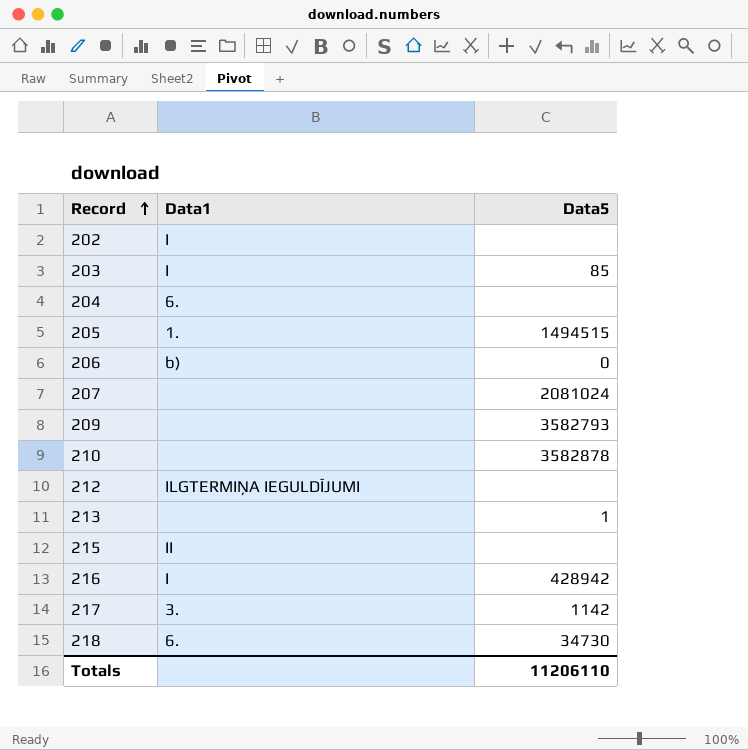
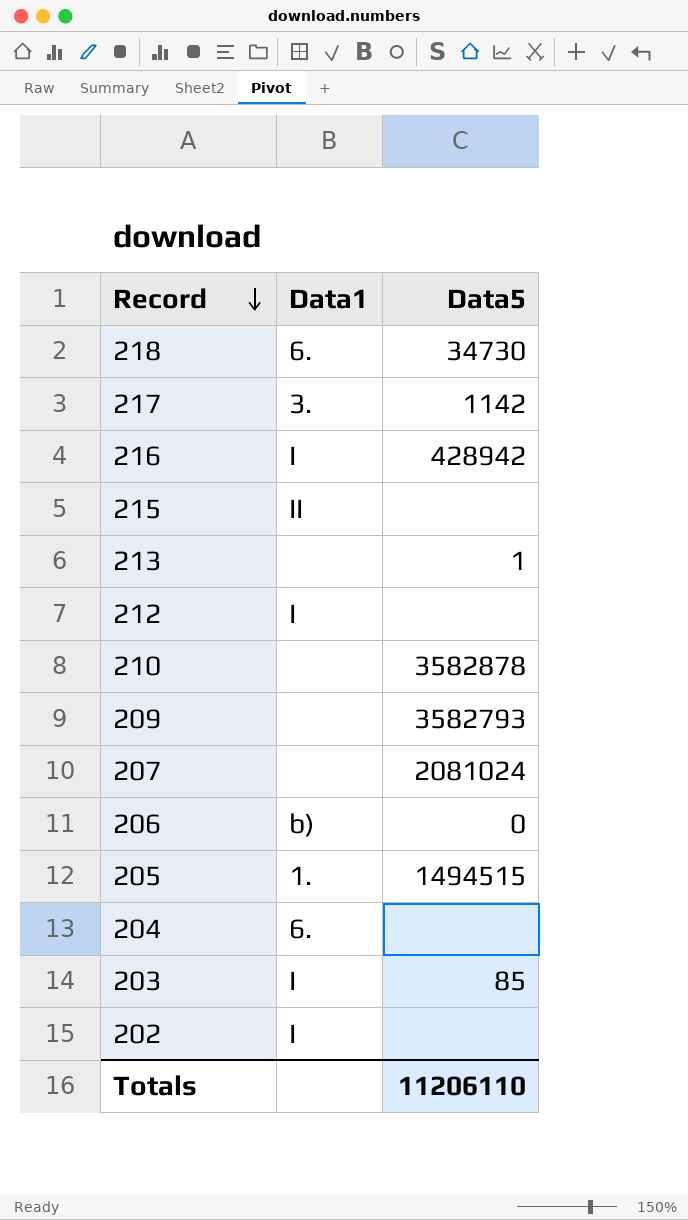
row order: Record ascending -> Record descending
212 | Data1: ILGTERMIŅA IEGULDĪJUMI -> I

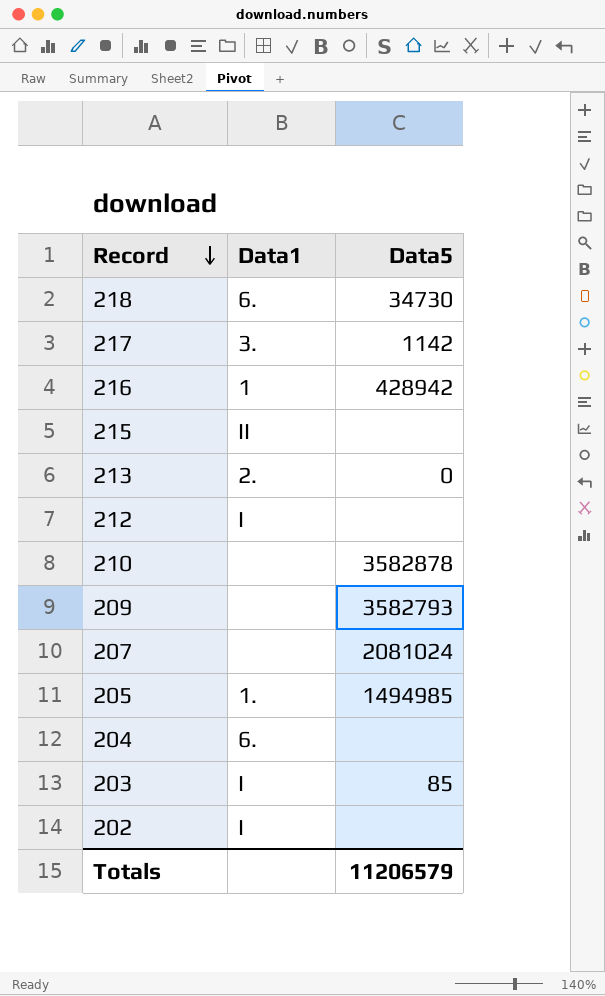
row 206: b) | 0 -> none
216 | Data1: I -> 1
213 | Data1: none -> 2.
213 | Data5: 1 -> 0
205 | Data5: 1494515 -> 1494985
Totals | Data5: 11206110 -> 11206579

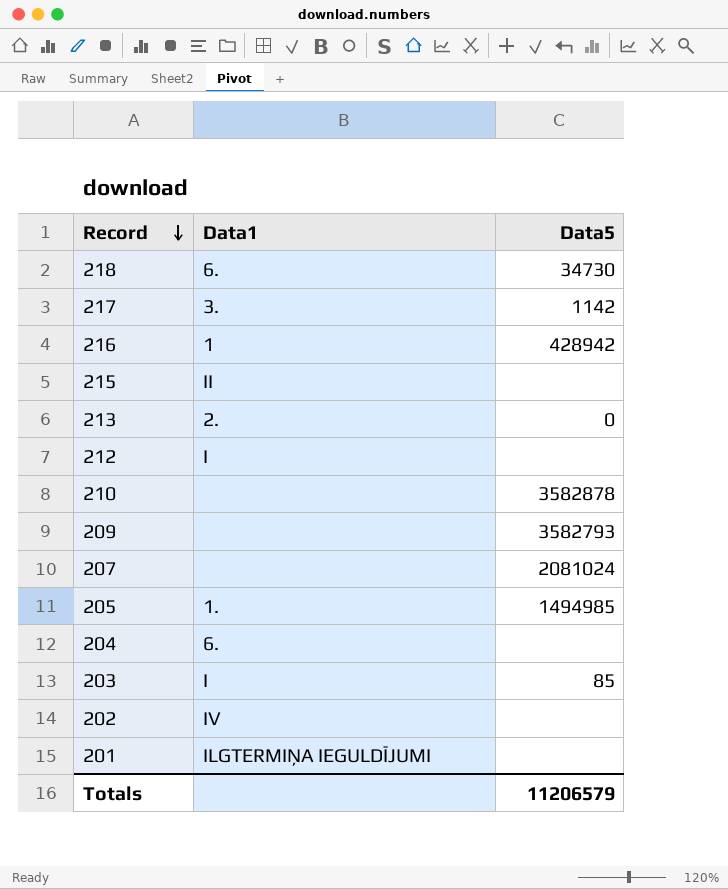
202 | Data1: I -> IV
row 201: none -> ILGTERMIŅA IEGULDĪJUMI | none

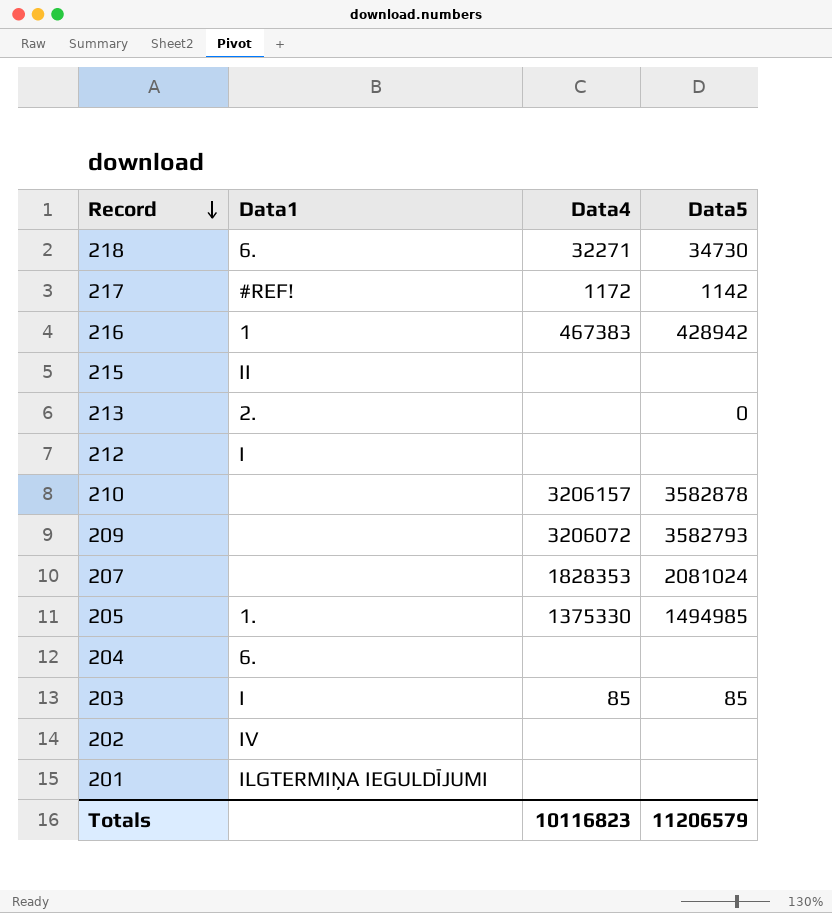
column Data4 | position: none -> 3
217 | Data1: 3. -> #REF!

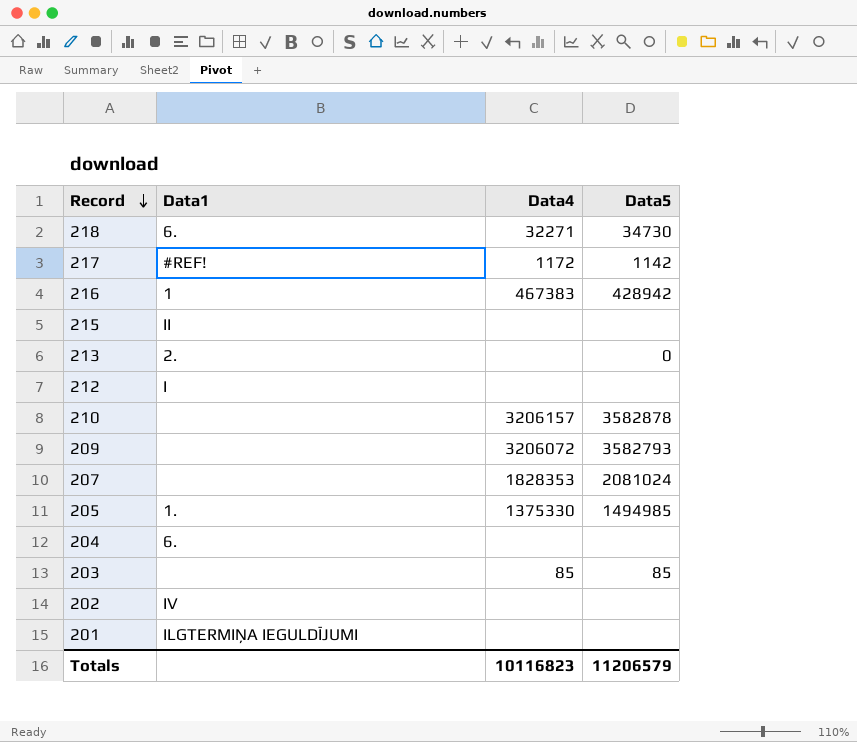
203 | Data1: I -> none

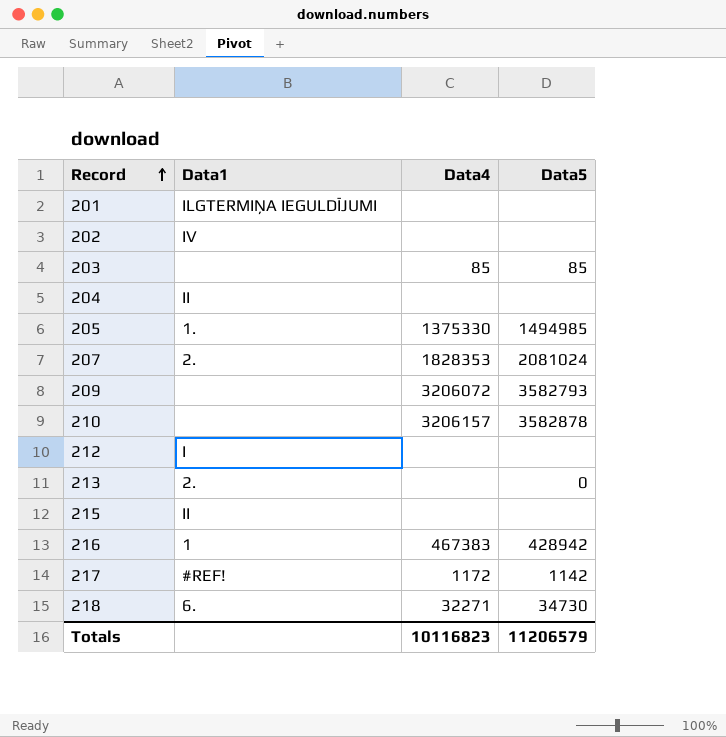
row order: Record descending -> Record ascending
204 | Data1: 6. -> II
207 | Data1: none -> 2.

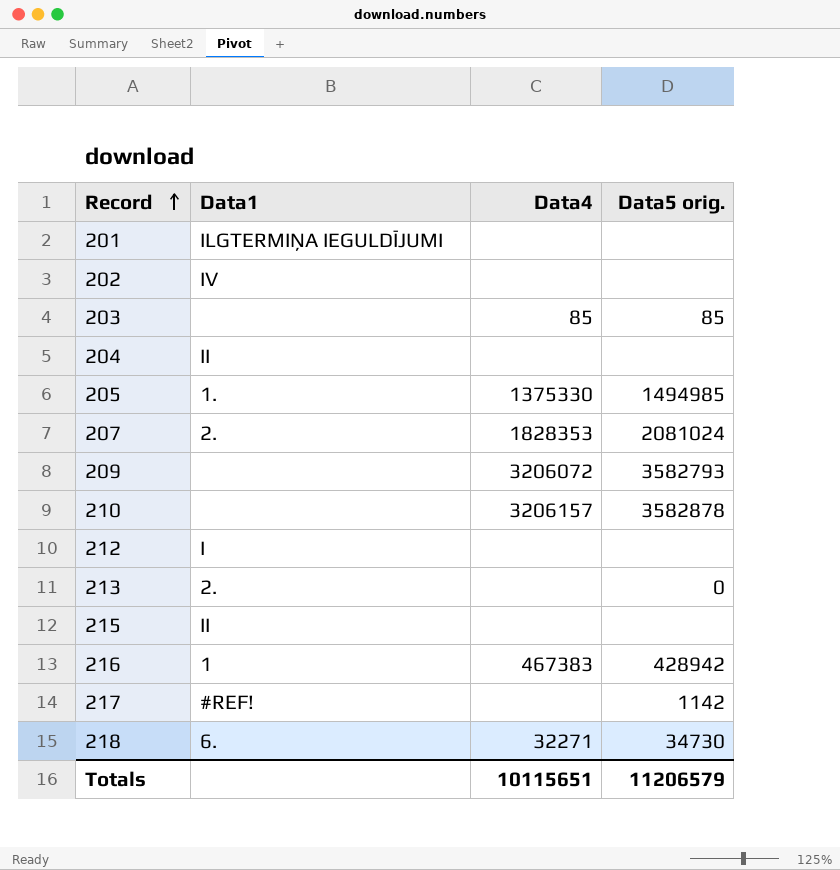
column name: Data5 -> Data5 orig.
217 | Data4: 1172 -> none
Totals | Data4: 10116823 -> 10115651

